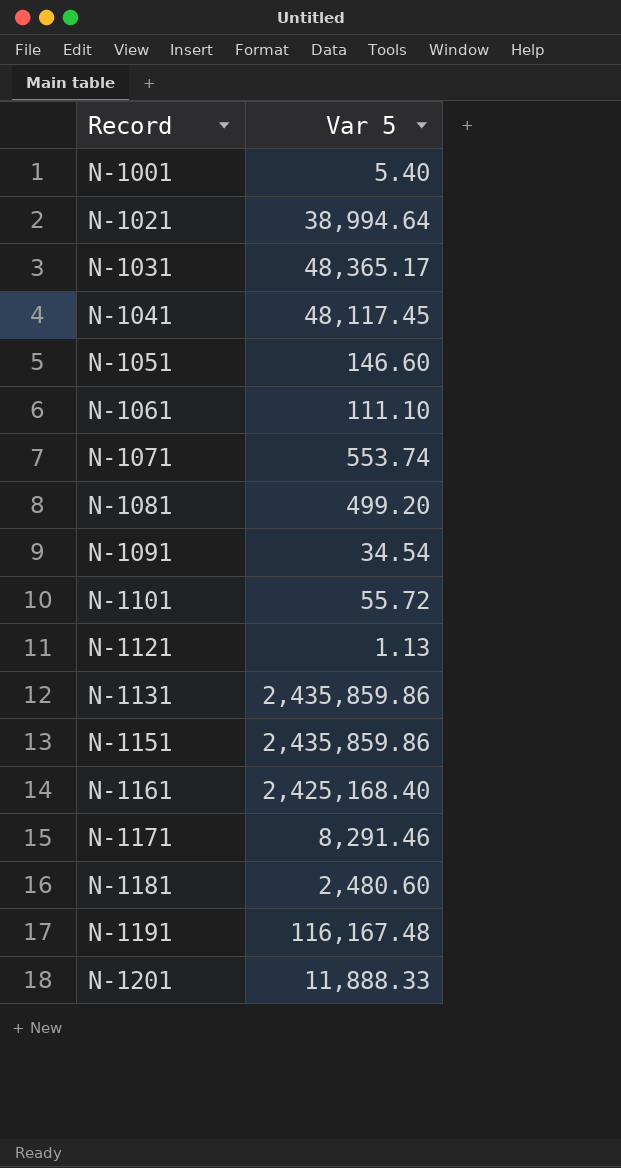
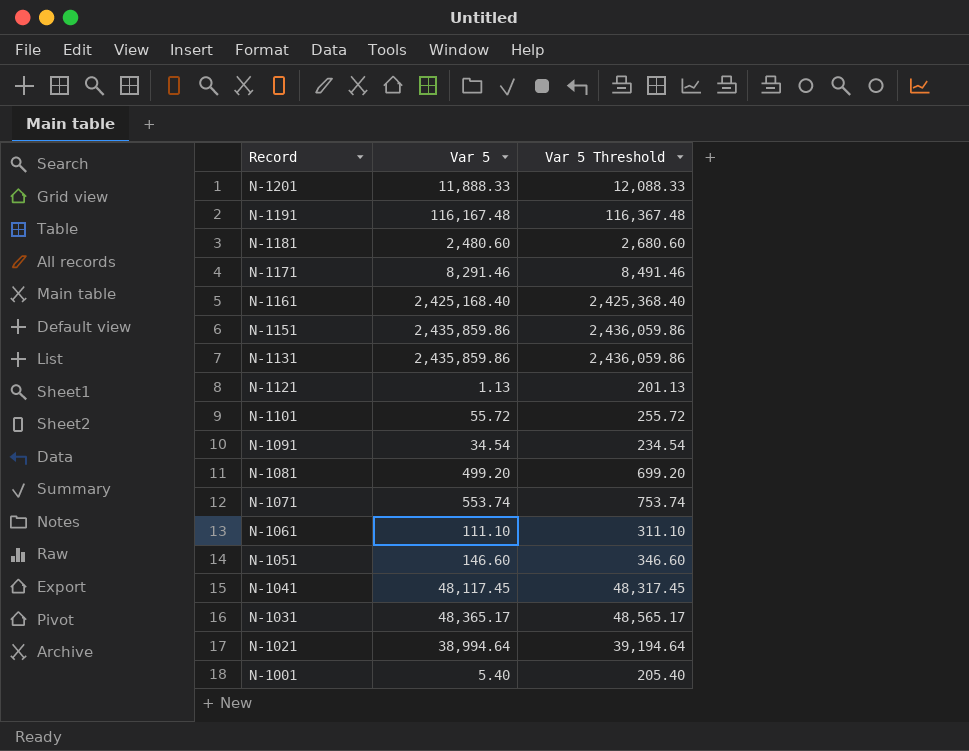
row order: Record ascending -> Record descending
column Var 5 Threshold | formula: none -> [Var 5] + 200

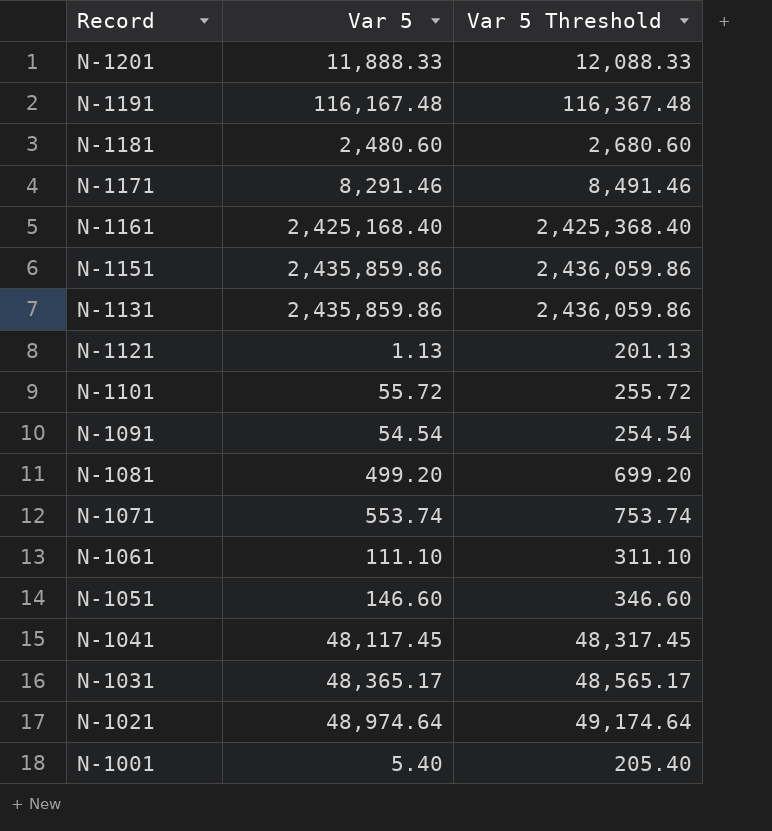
N-1091 | Var 5: 34.54 -> 54.54
N-1091 | Var 5 Threshold: 234.54 -> 254.54
N-1021 | Var 5: 38,994.64 -> 48,974.64
N-1021 | Var 5 Threshold: 39,194.64 -> 49,174.64

